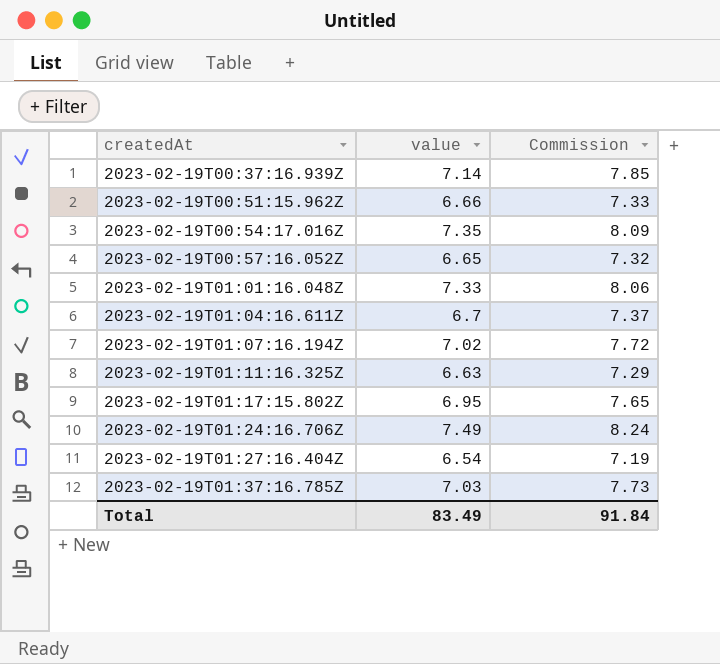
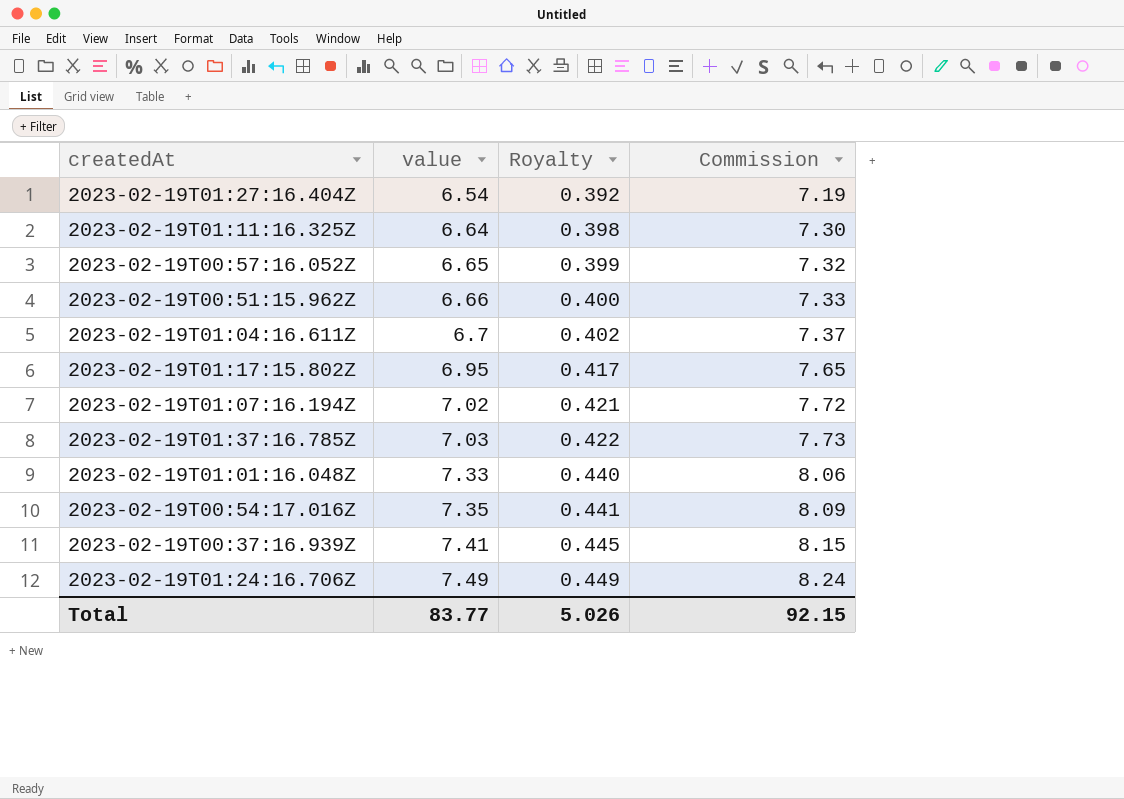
row order: createdAt ascending -> value ascending
column Royalty | formula: none -> [value] * 0.06
2023-02-19T01:11:16.325Z | value: 6.63 -> 6.64
2023-02-19T01:11:16.325Z | Commission: 7.29 -> 7.30
2023-02-19T00:37:16.939Z | value: 7.14 -> 7.41
2023-02-19T00:37:16.939Z | Commission: 7.85 -> 8.15
Total | value: 83.49 -> 83.77
Total | Commission: 91.84 -> 92.15

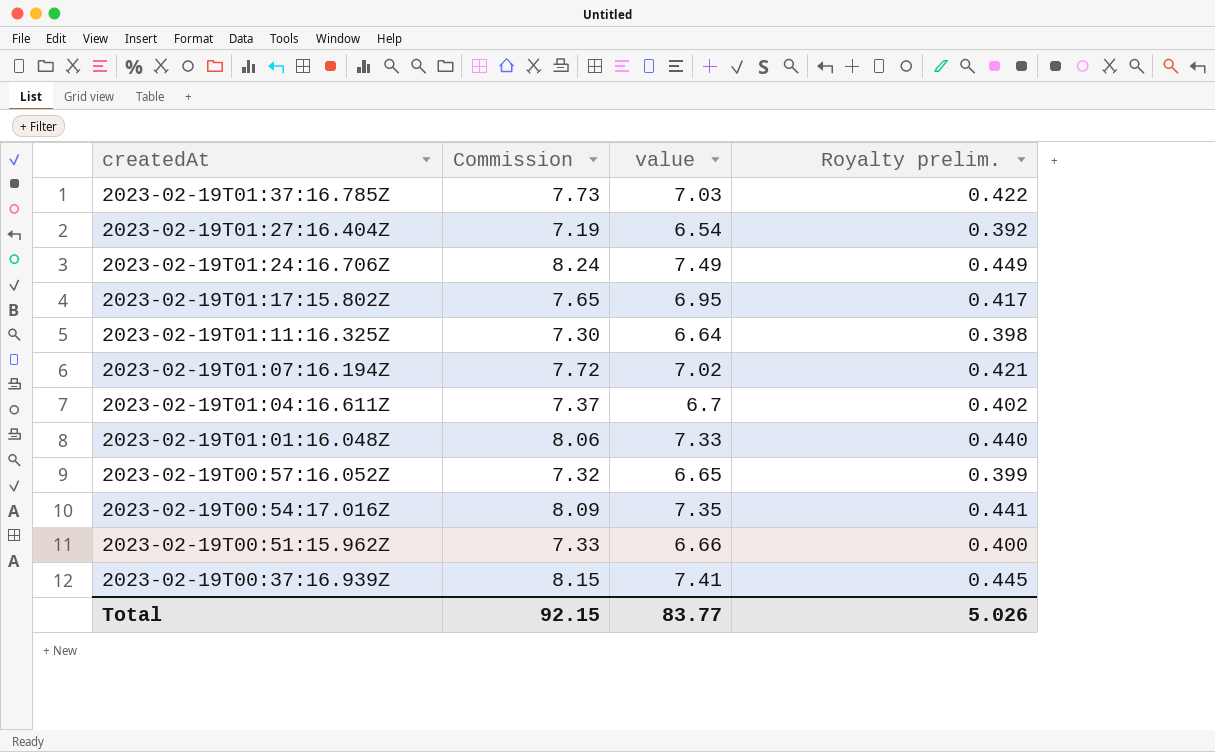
row order: value ascending -> createdAt descending
column Commission | position: 4 -> 2
column name: Royalty -> Royalty prelim.

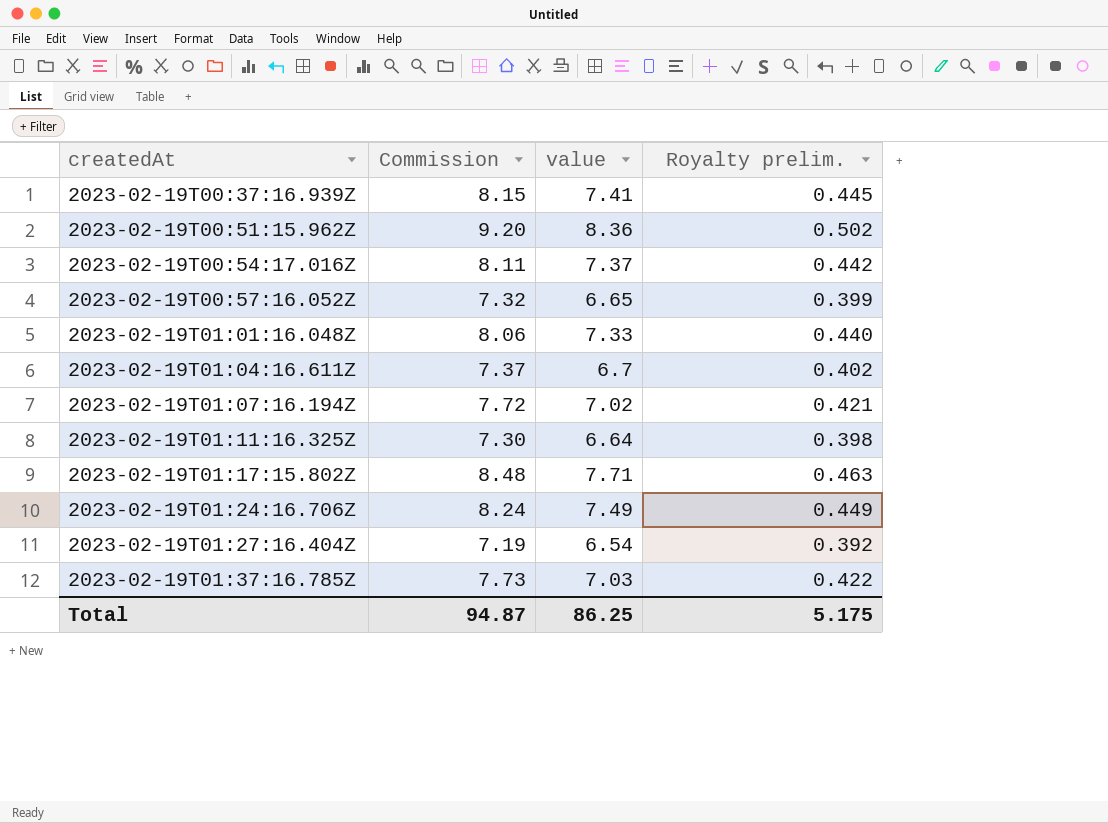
row order: createdAt descending -> createdAt ascending
2023-02-19T00:51:15.962Z | Commission: 7.33 -> 9.20
2023-02-19T00:51:15.962Z | value: 6.66 -> 8.36
2023-02-19T00:51:15.962Z | Royalty prelim.: 0.400 -> 0.502
2023-02-19T00:54:17.016Z | Commission: 8.09 -> 8.11
2023-02-19T00:54:17.016Z | value: 7.35 -> 7.37
2023-02-19T00:54:17.016Z | Royalty prelim.: 0.441 -> 0.442
2023-02-19T01:17:15.802Z | Commission: 7.65 -> 8.48
2023-02-19T01:17:15.802Z | value: 6.95 -> 7.71
2023-02-19T01:17:15.802Z | Royalty prelim.: 0.417 -> 0.463
Total | Commission: 92.15 -> 94.87
Total | value: 83.77 -> 86.25
Total | Royalty prelim.: 5.026 -> 5.175

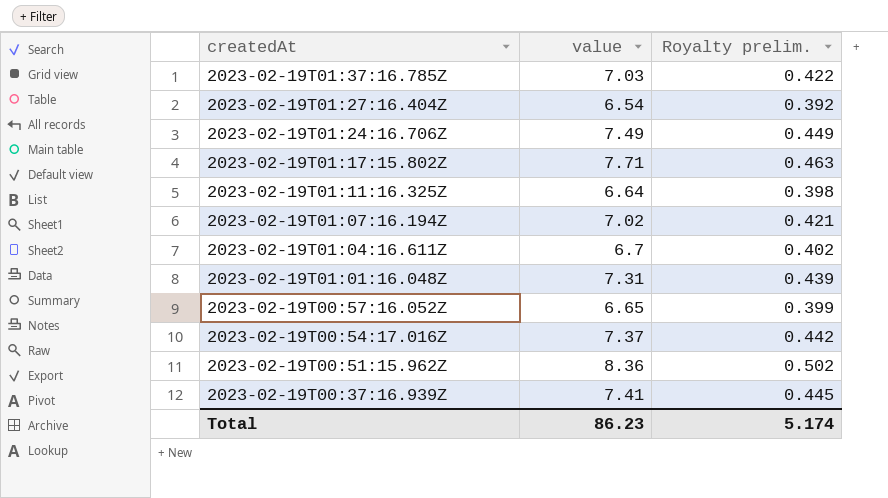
row order: createdAt ascending -> createdAt descending
column Commission | formula: [value] * 1.1 -> none
2023-02-19T01:01:16.048Z | value: 7.33 -> 7.31
2023-02-19T01:01:16.048Z | Royalty prelim.: 0.440 -> 0.439
Total | value: 86.25 -> 86.23
Total | Royalty prelim.: 5.175 -> 5.174

